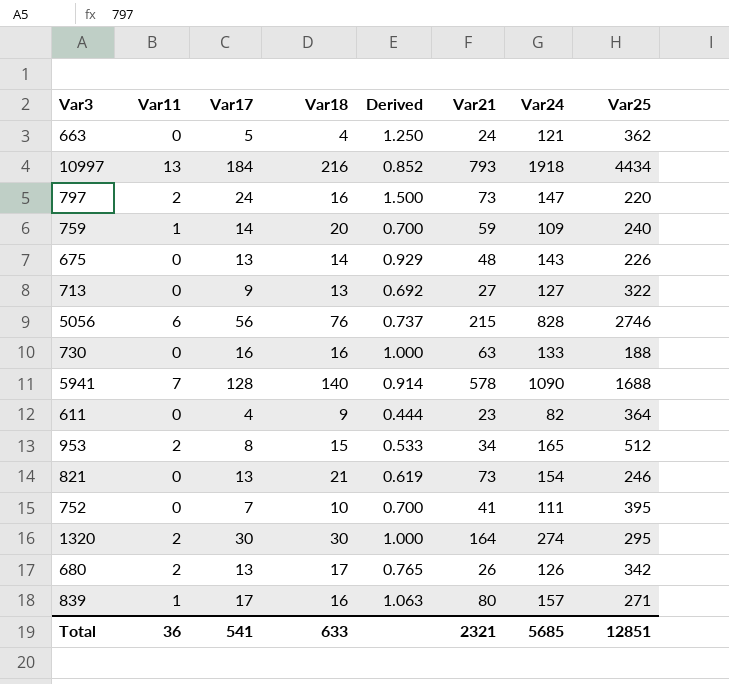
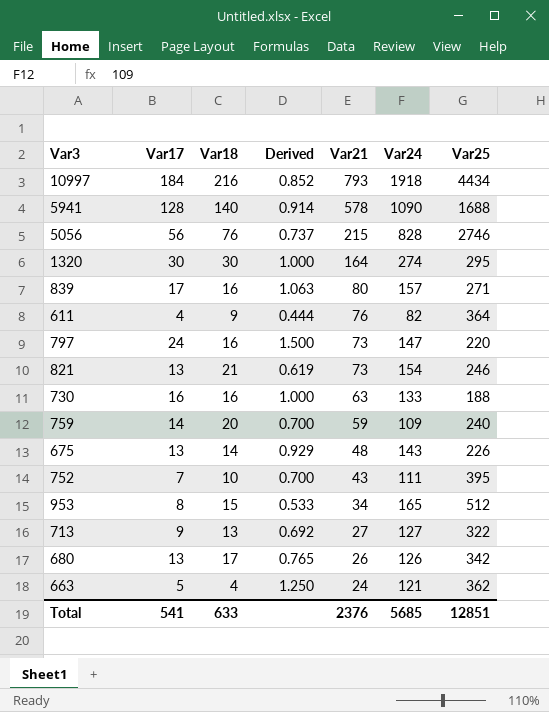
row order: none -> Var21 descending
column Var11 | position: 2 -> none
611 | Var21: 23 -> 76
752 | Var21: 41 -> 43
Total | Var21: 2321 -> 2376

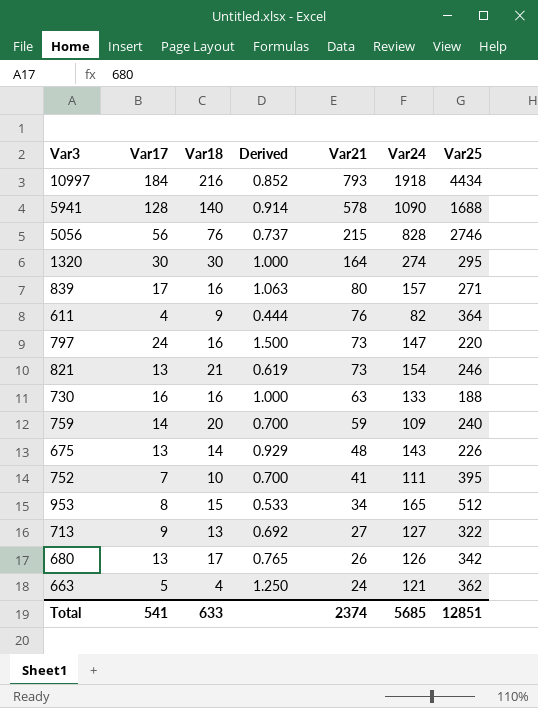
752 | Var21: 43 -> 41
Total | Var21: 2376 -> 2374

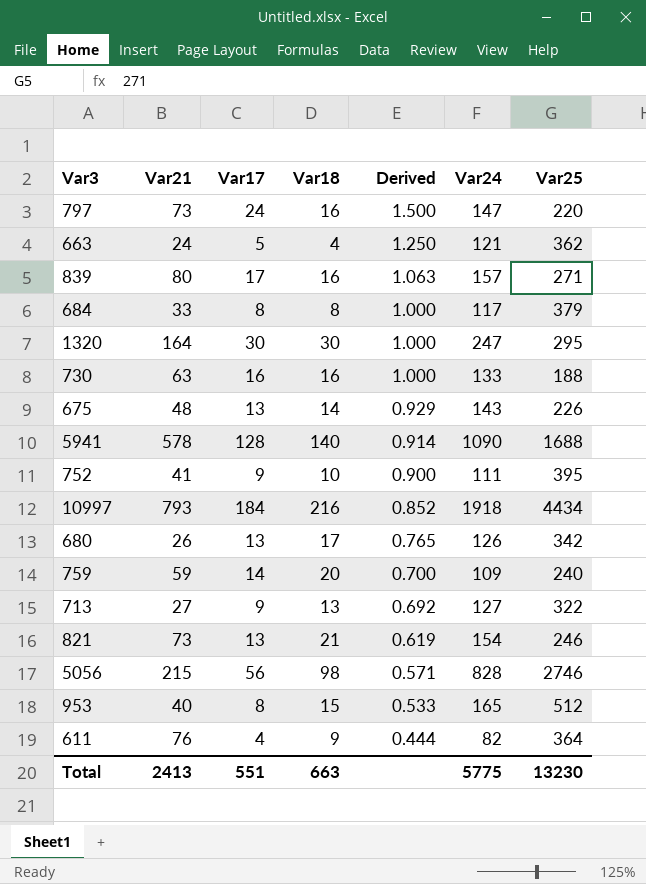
row order: Var21 descending -> Derived descending
column Var21 | position: 5 -> 2
row 684: none -> 33 | 8 | 8 | 1.000 | 117 | 379
1320 | Var24: 274 -> 247
752 | Var17: 7 -> 9
752 | Derived: 0.700 -> 0.900
5056 | Var18: 76 -> 98
5056 | Derived: 0.737 -> 0.571
953 | Var21: 34 -> 40
Total | Var21: 2374 -> 2413
Total | Var17: 541 -> 551
Total | Var18: 633 -> 663
Total | Var24: 5685 -> 5775
Total | Var25: 12851 -> 13230

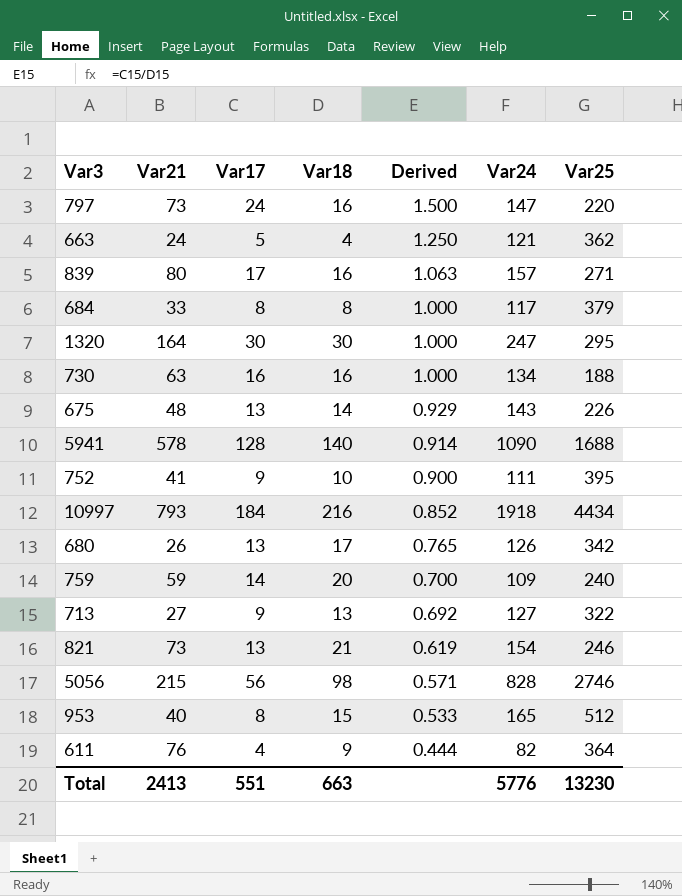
730 | Var24: 133 -> 134
Total | Var24: 5775 -> 5776

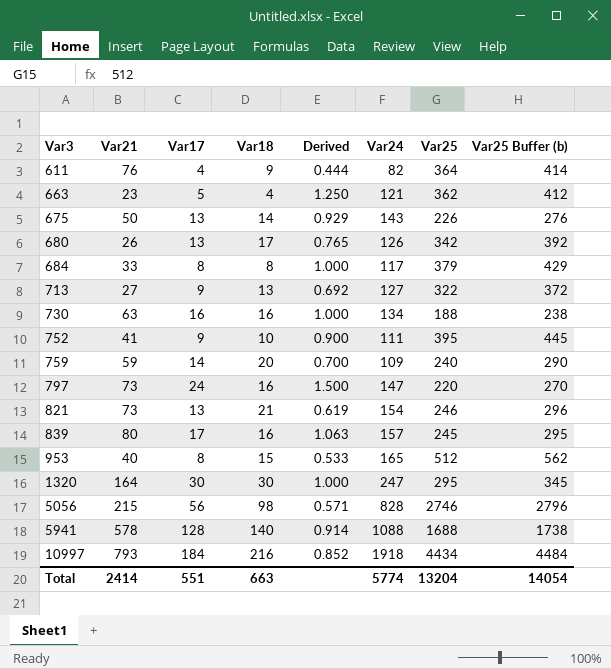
row order: Derived descending -> Var3 ascending
column Var25 Buffer (b) | formula: none -> [Var25] + 50
663 | Var21: 24 -> 23
675 | Var21: 48 -> 50
839 | Var25: 271 -> 245
5941 | Var24: 1090 -> 1088
Total | Var21: 2413 -> 2414
Total | Var24: 5776 -> 5774
Total | Var25: 13230 -> 13204

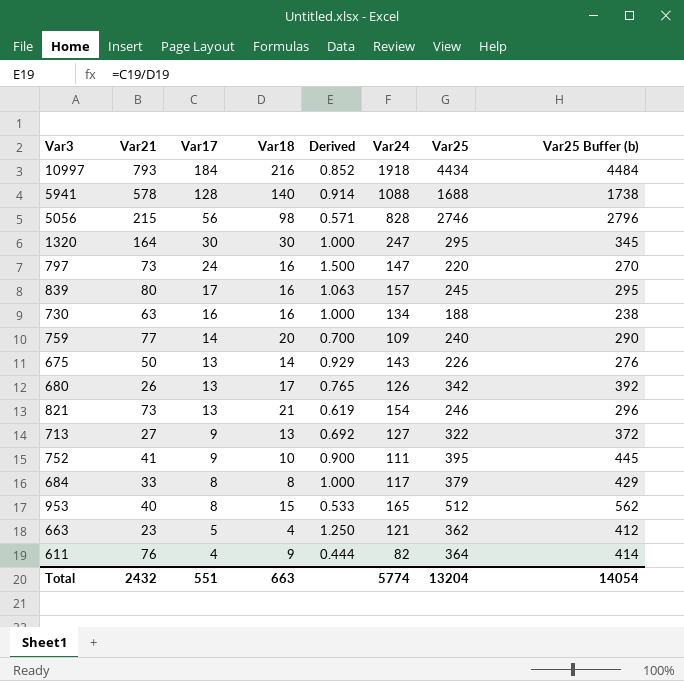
row order: Var3 ascending -> Var17 descending
759 | Var21: 59 -> 77
Total | Var21: 2414 -> 2432

